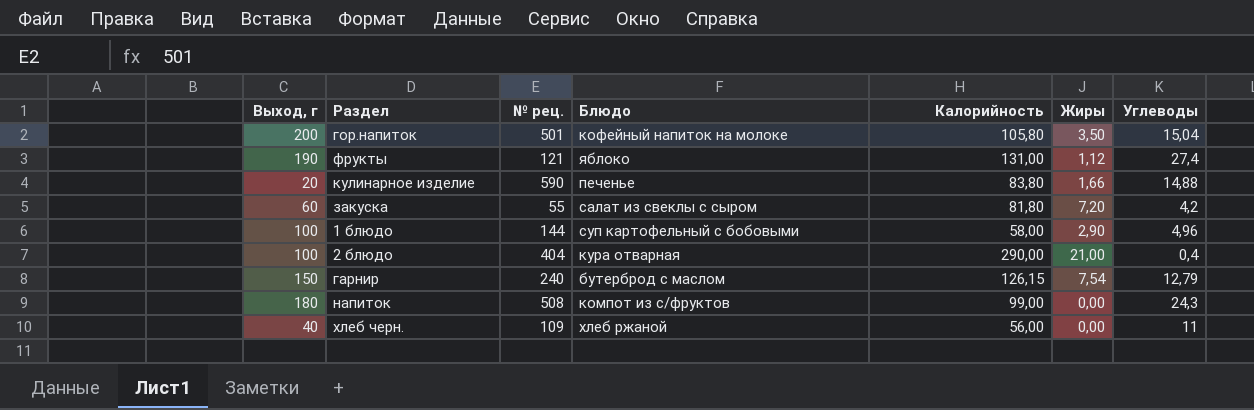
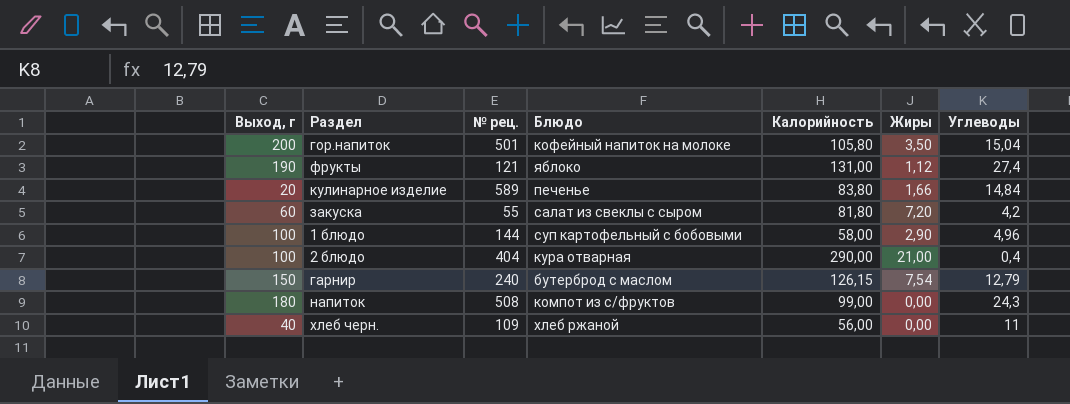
кулинарное изделие | № рец.: 590 -> 589
кулинарное изделие | Углеводы: 14,88 -> 14,84

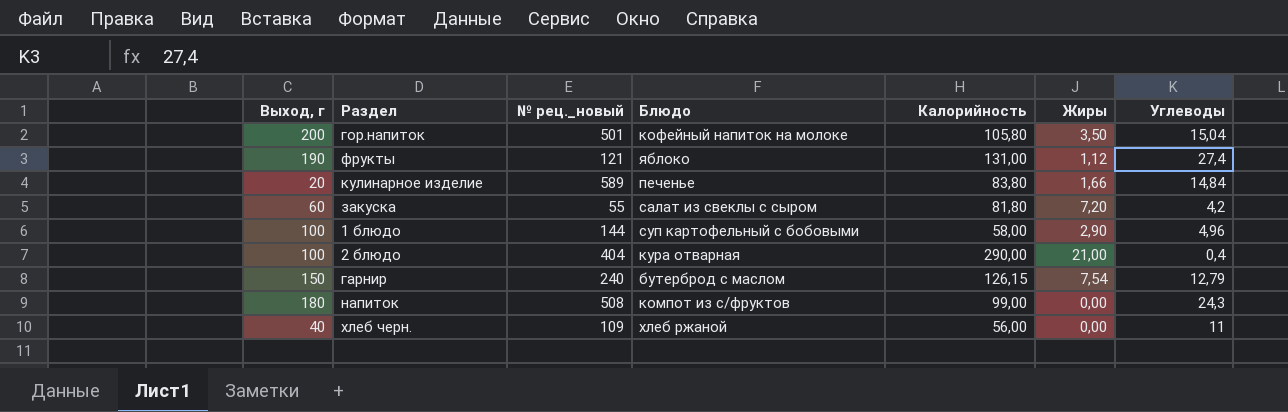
column name: № рец. -> № рец._новый

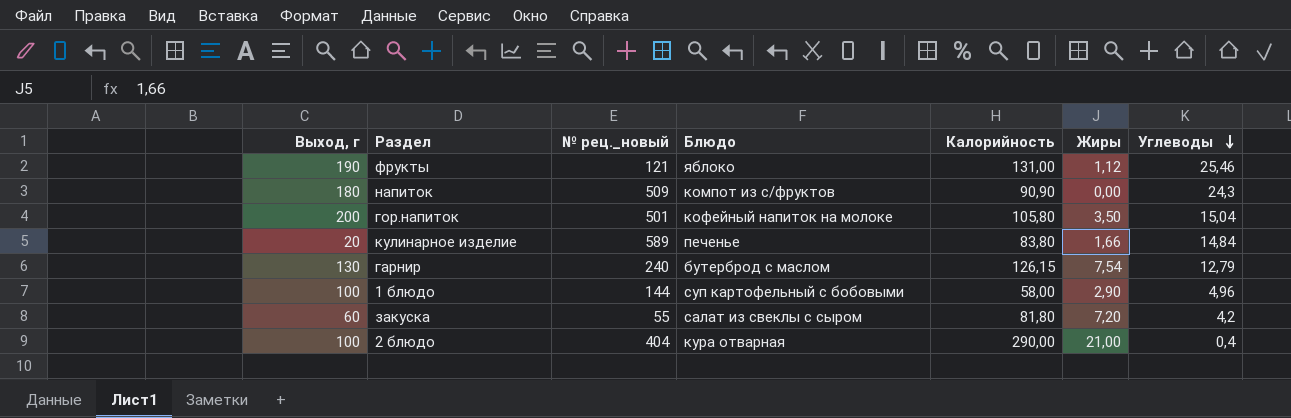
row order: none -> Углеводы descending
row хлеб черн.: 40 | 109 | хлеб ржаной | 56,00 | 0,00 | 11 -> none
фрукты | Углеводы: 27,4 -> 25,46
напиток | № рец._новый: 508 -> 509
напиток | Калорийность: 99,00 -> 90,90
гарнир | Выход, г: 150 -> 130

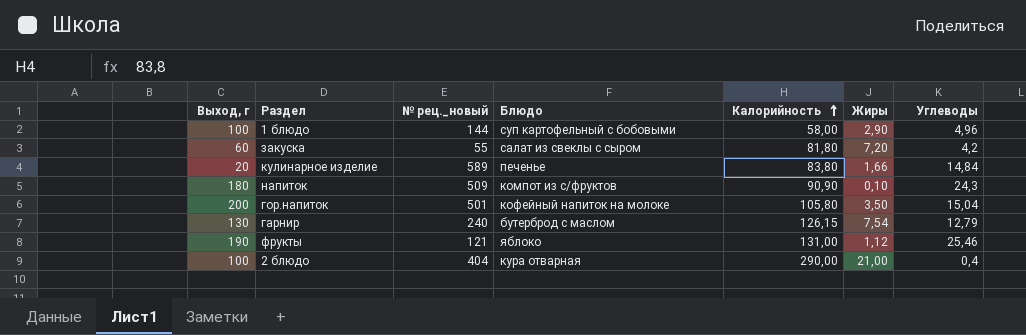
row order: Углеводы descending -> Калорийность ascending
напиток | Жиры: 0,00 -> 0,10

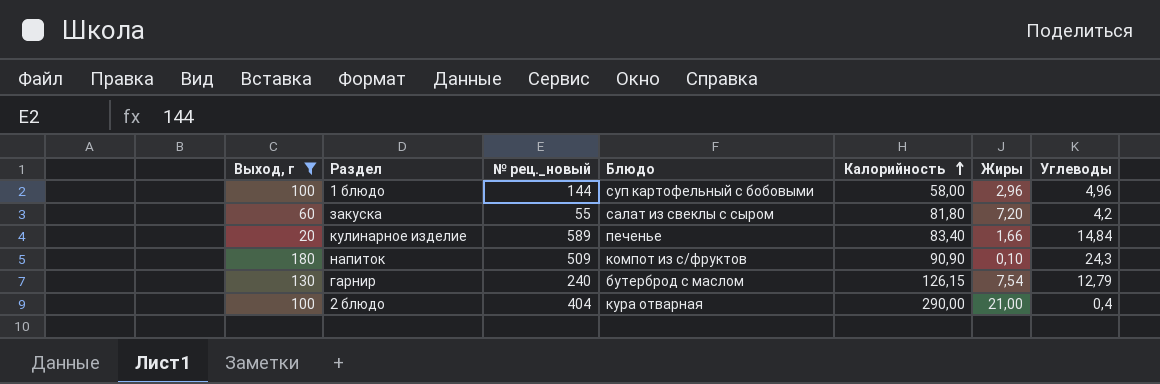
filter: none -> Выход, г <= 180
1 блюдо | Жиры: 2,90 -> 2,96
кулинарное изделие | Калорийность: 83,80 -> 83,40

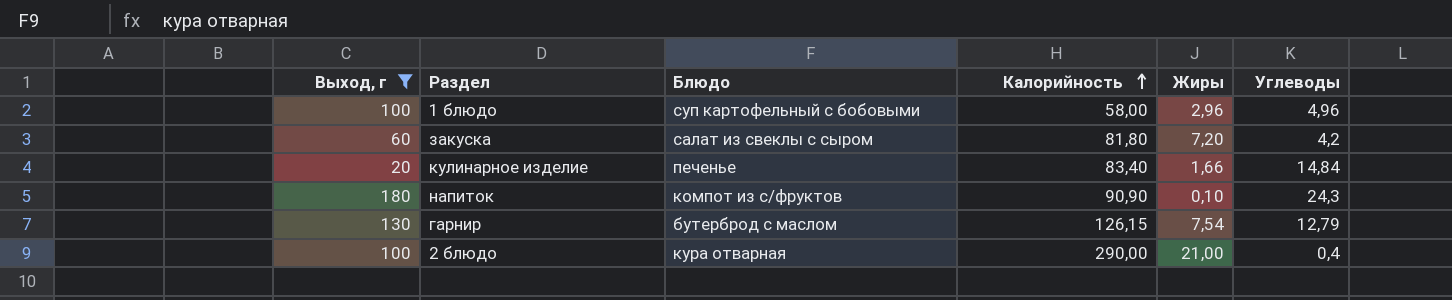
column № рец._новый | position: 3 -> none

